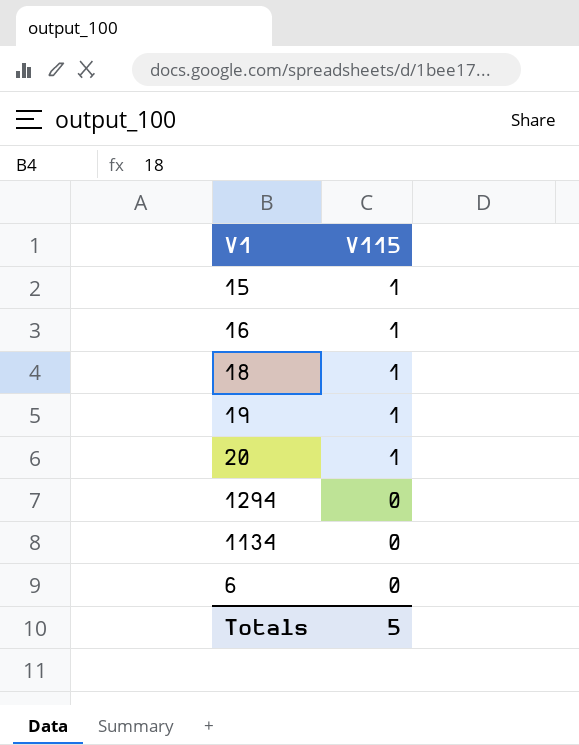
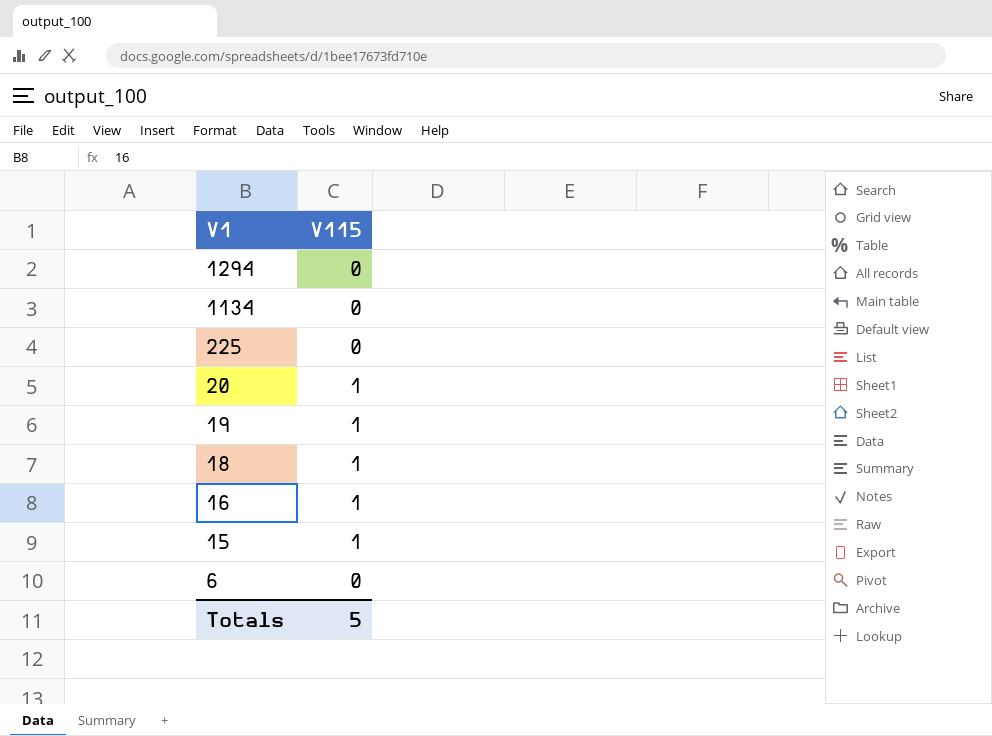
row order: V115 descending -> V1 descending
row 225: none -> 0

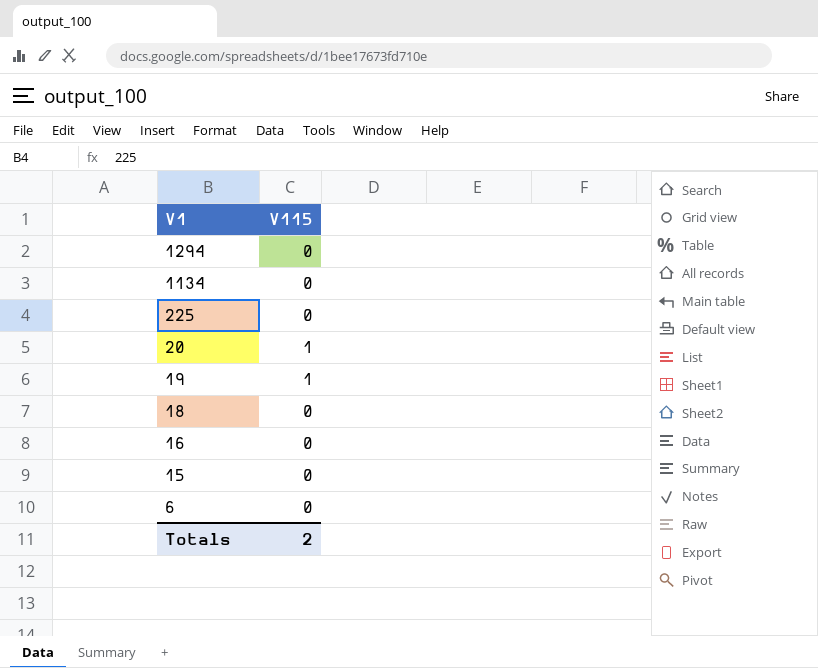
18 | V115: 1 -> 0
16 | V115: 1 -> 0
15 | V115: 1 -> 0
Totals | V115: 5 -> 2

